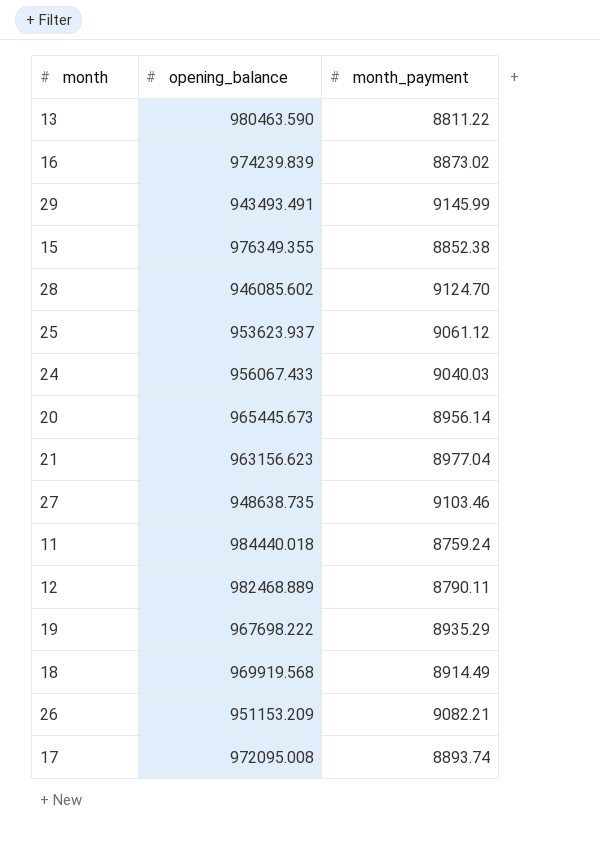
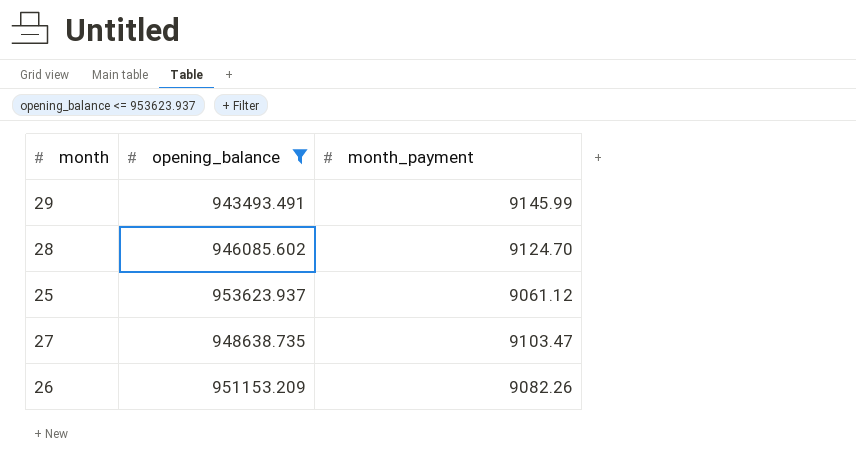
filter: none -> opening_balance <= 953623.937
27 | month_payment: 9103.46 -> 9103.47
26 | month_payment: 9082.21 -> 9082.26

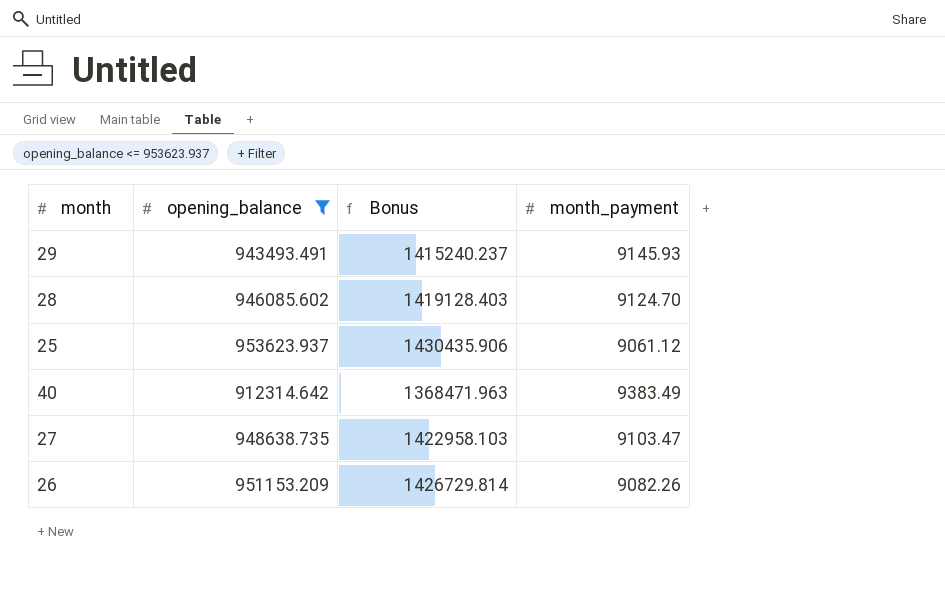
column Bonus | formula: none -> [opening_balance] * 1.5
29 | month_payment: 9145.99 -> 9145.93
row 40: none -> 912314.642 | 1368471.963 | 9383.49

